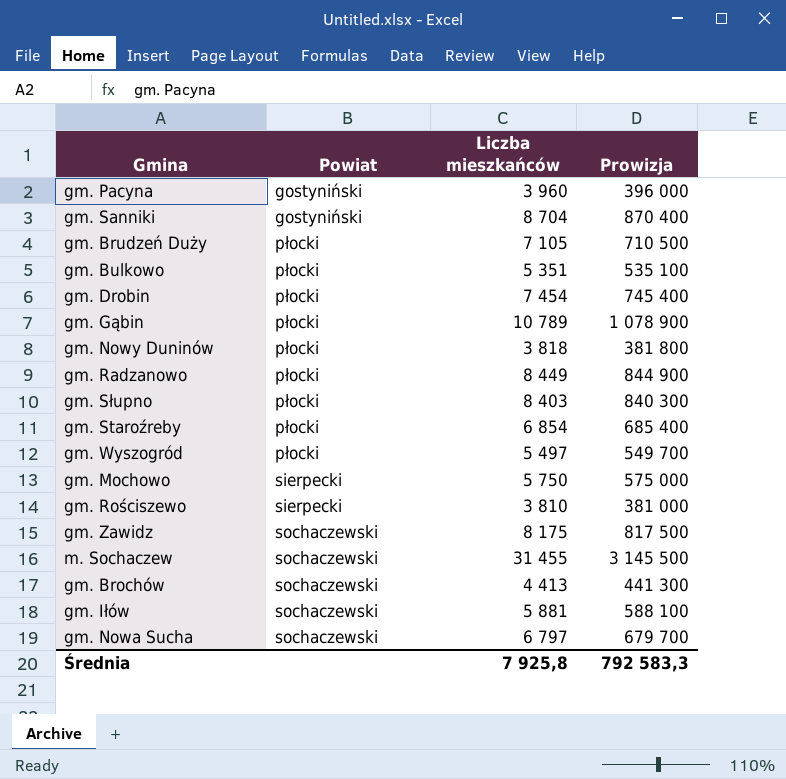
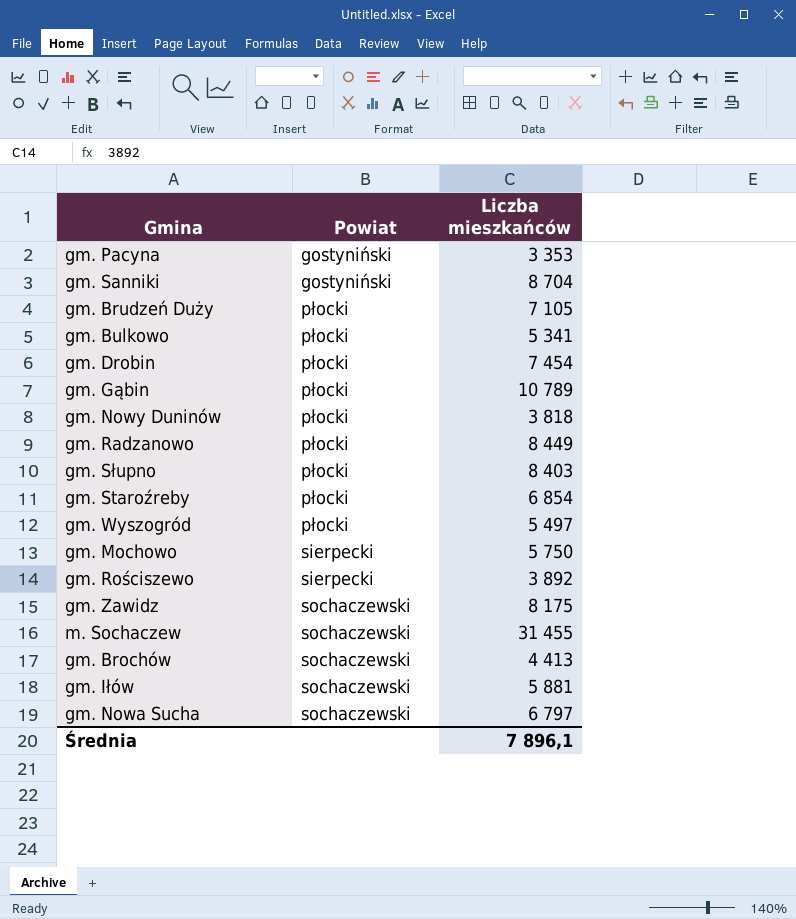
column Prowizja | formula: [Liczba mieszkańców] * 100 -> none
gm. Pacyna | Liczba mieszkańców: 3 960 -> 3 353
gm. Bulkowo | Liczba mieszkańców: 5 351 -> 5 341
gm. Rościszewo | Liczba mieszkańców: 3 810 -> 3 892
Średnia | Liczba mieszkańców: 7 925,8 -> 7 896,1

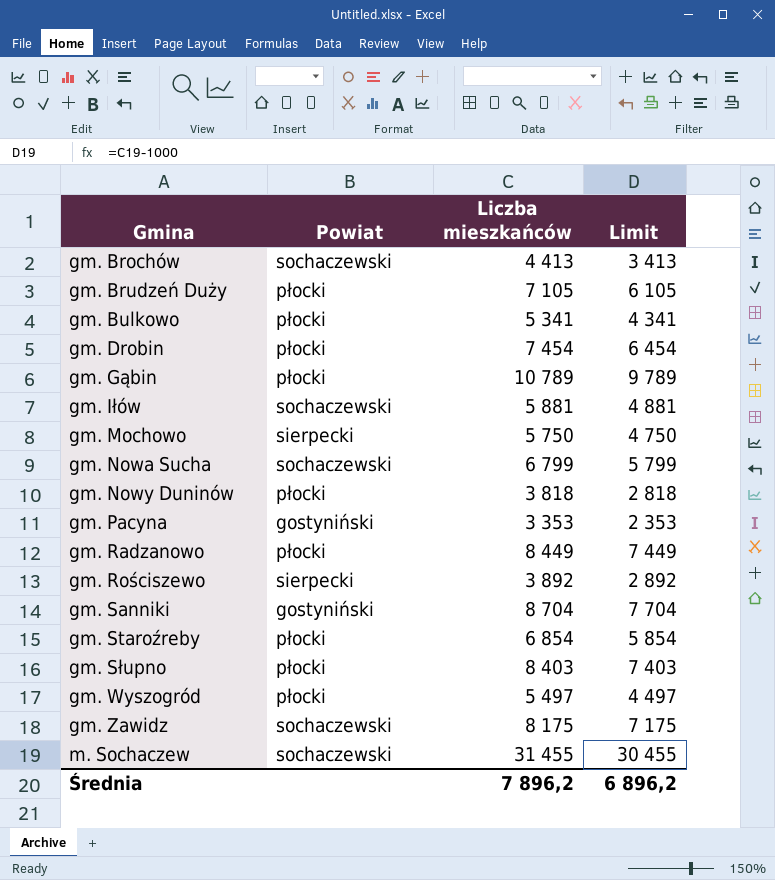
row order: Powiat ascending -> Gmina ascending
column Limit | formula: none -> [Liczba mieszkańców] - 1000
gm. Nowa Sucha | Liczba mieszkańców: 6 797 -> 6 799
Średnia | Liczba mieszkańców: 7 896,1 -> 7 896,2

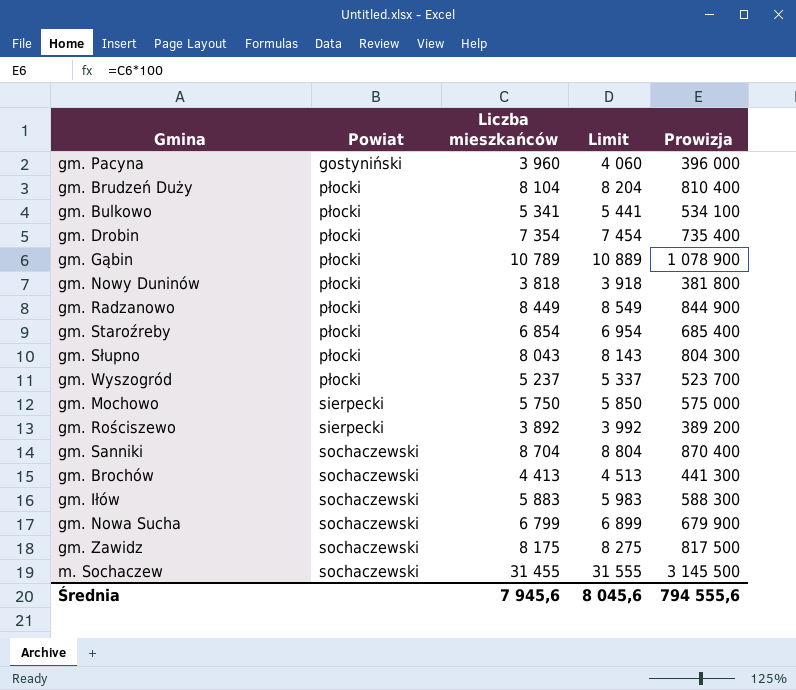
row order: Gmina ascending -> Powiat ascending
column Limit | formula: [Liczba mieszkańców] - 1000 -> [Liczba mieszkańców] + 100
column Prowizja | formula: none -> [Liczba mieszkańców] * 100
gm. Pacyna | Liczba mieszkańców: 3 353 -> 3 960
gm. Brudzeń Duży | Liczba mieszkańców: 7 105 -> 8 104
gm. Drobin | Liczba mieszkańców: 7 454 -> 7 354
gm. Słupno | Liczba mieszkańców: 8 403 -> 8 043
gm. Wyszogród | Liczba mieszkańców: 5 497 -> 5 237
gm. Sanniki | Powiat: gostyniński -> sochaczewski
gm. Iłów | Liczba mieszkańców: 5 881 -> 5 883
Średnia | Liczba mieszkańców: 7 896,2 -> 7 945,6
Średnia | Limit: 6 896,2 -> 8 045,6

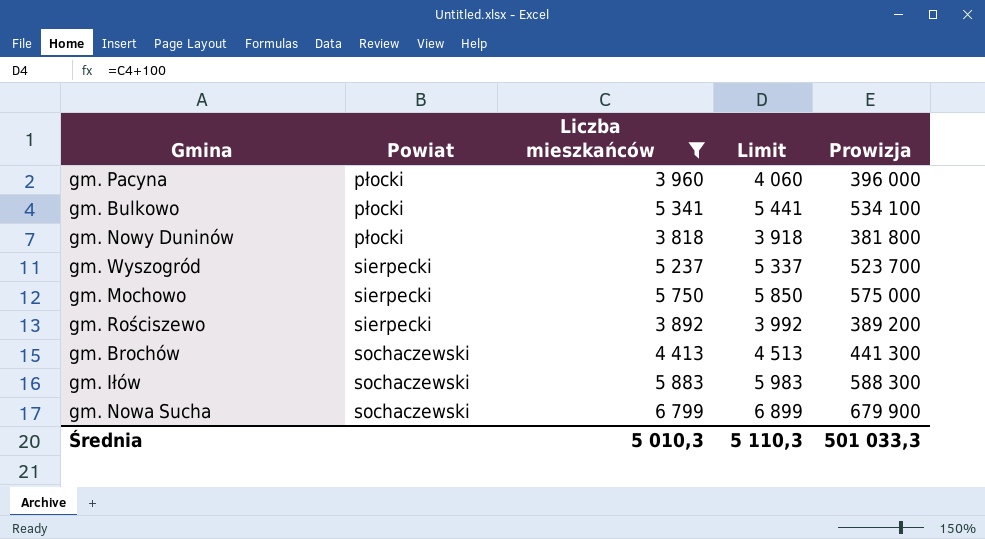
filter: none -> Liczba mieszkańców <= 6 799
gm. Pacyna | Powiat: gostyniński -> płocki
gm. Wyszogród | Powiat: płocki -> sierpecki
Średnia | Liczba mieszkańców: 7 945,6 -> 5 010,3
Średnia | Limit: 8 045,6 -> 5 110,3
Średnia | Prowizja: 794 555,6 -> 501 033,3

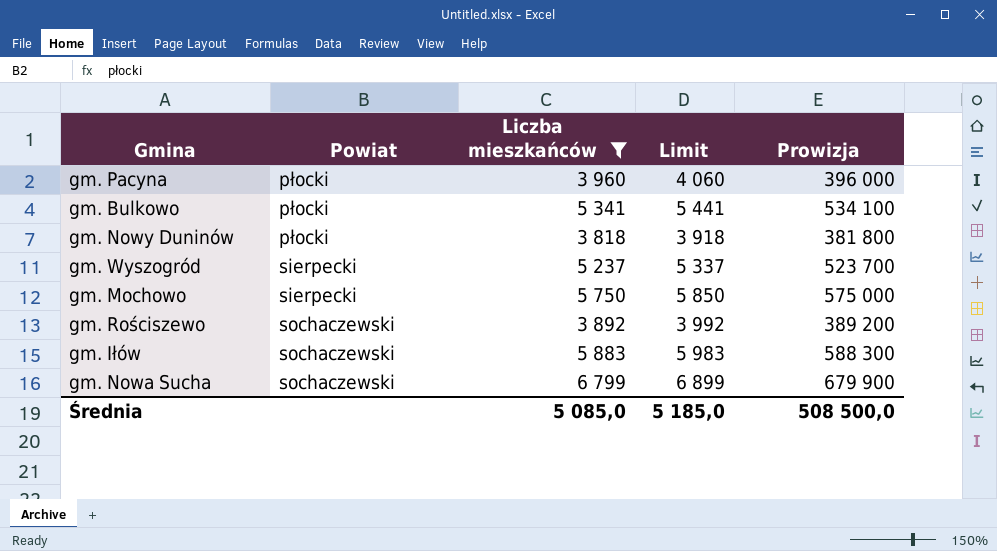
row gm. Brochów: sochaczewski | 4 413 | 4 513 | 441 300 -> none
gm. Rościszewo | Powiat: sierpecki -> sochaczewski
Średnia | Liczba mieszkańców: 5 010,3 -> 5 085,0
Średnia | Limit: 5 110,3 -> 5 185,0
Średnia | Prowizja: 501 033,3 -> 508 500,0

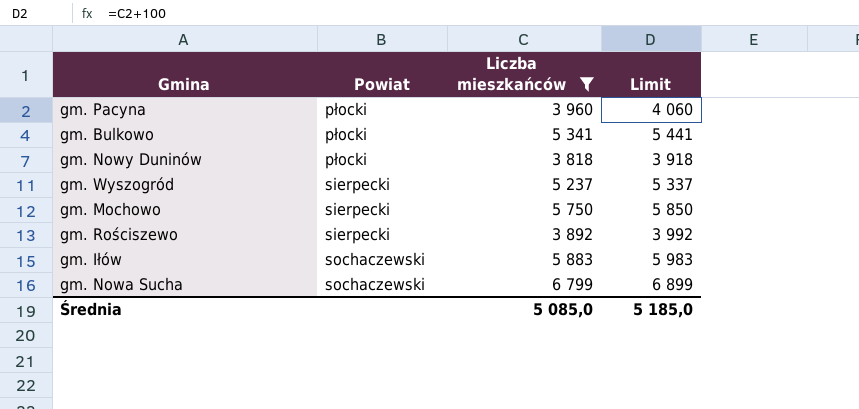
column Prowizja | formula: [Liczba mieszkańców] * 100 -> none
gm. Rościszewo | Powiat: sochaczewski -> sierpecki

